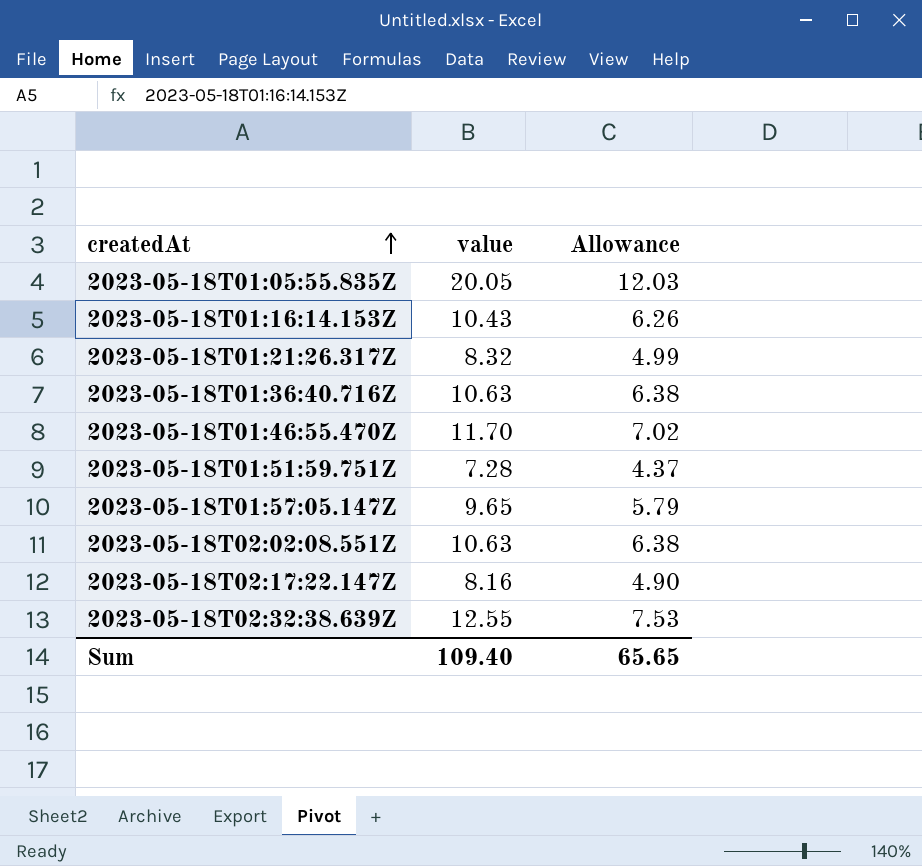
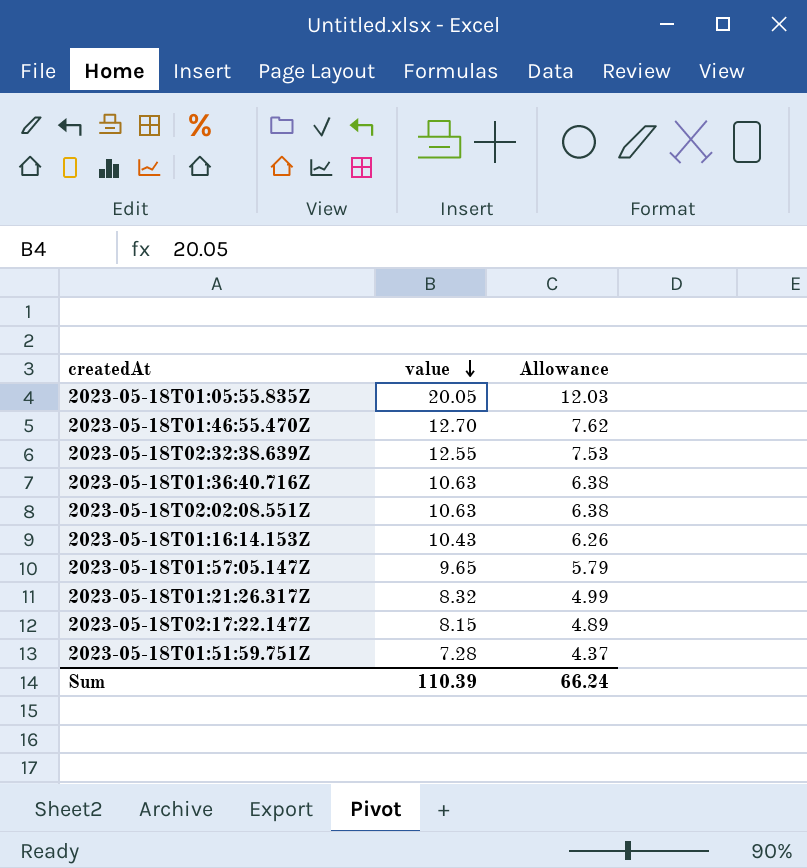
row order: createdAt ascending -> value descending
2023-05-18T01:46:55.470Z | value: 11.70 -> 12.70
2023-05-18T01:46:55.470Z | Allowance: 7.02 -> 7.62
2023-05-18T02:17:22.147Z | value: 8.16 -> 8.15
2023-05-18T02:17:22.147Z | Allowance: 4.90 -> 4.89
Sum | value: 109.40 -> 110.39
Sum | Allowance: 65.65 -> 66.24

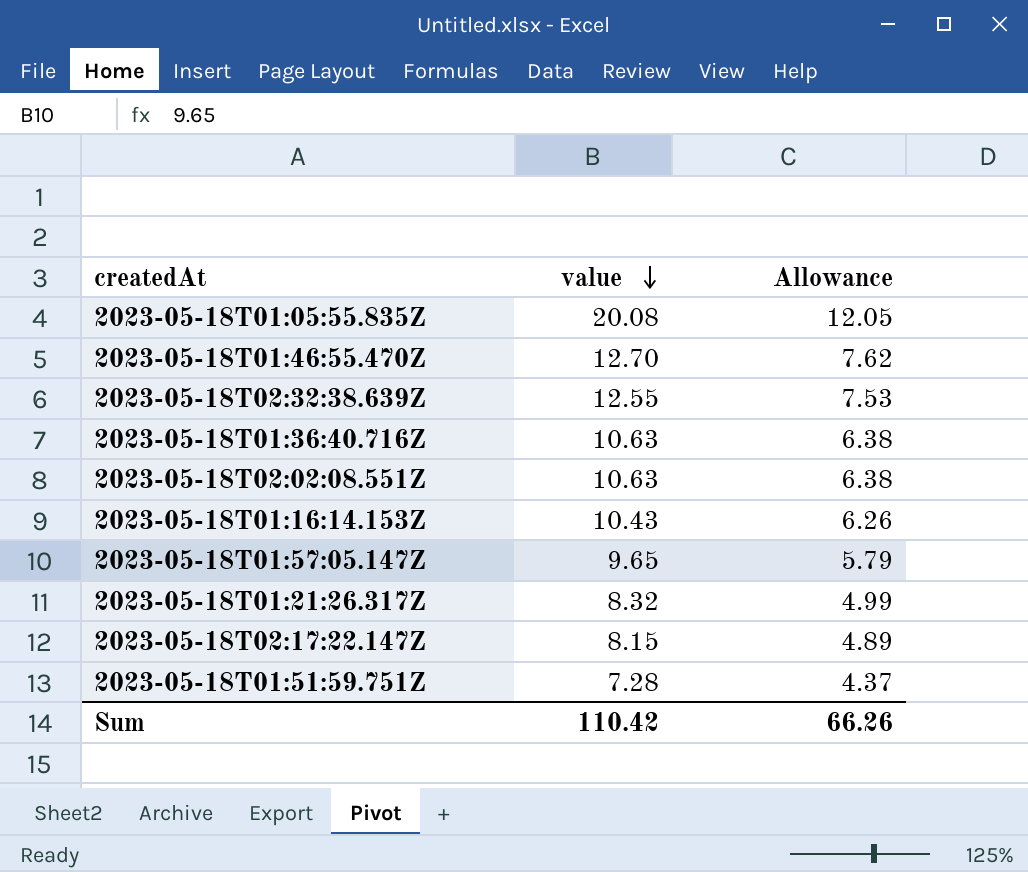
2023-05-18T01:05:55.835Z | value: 20.05 -> 20.08
2023-05-18T01:05:55.835Z | Allowance: 12.03 -> 12.05
Sum | value: 110.39 -> 110.42
Sum | Allowance: 66.24 -> 66.26

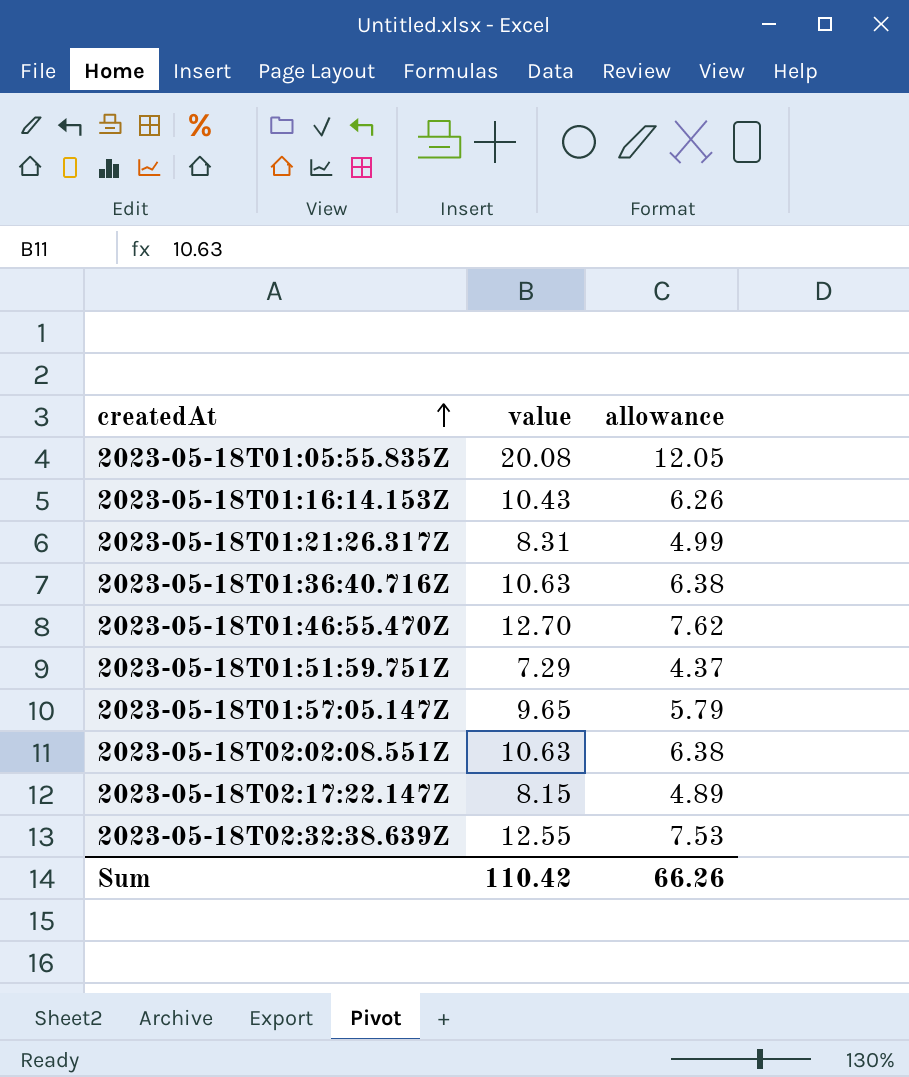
row order: value descending -> createdAt ascending
column name: Allowance -> allowance
2023-05-18T01:21:26.317Z | value: 8.32 -> 8.31
2023-05-18T01:51:59.751Z | value: 7.28 -> 7.29

